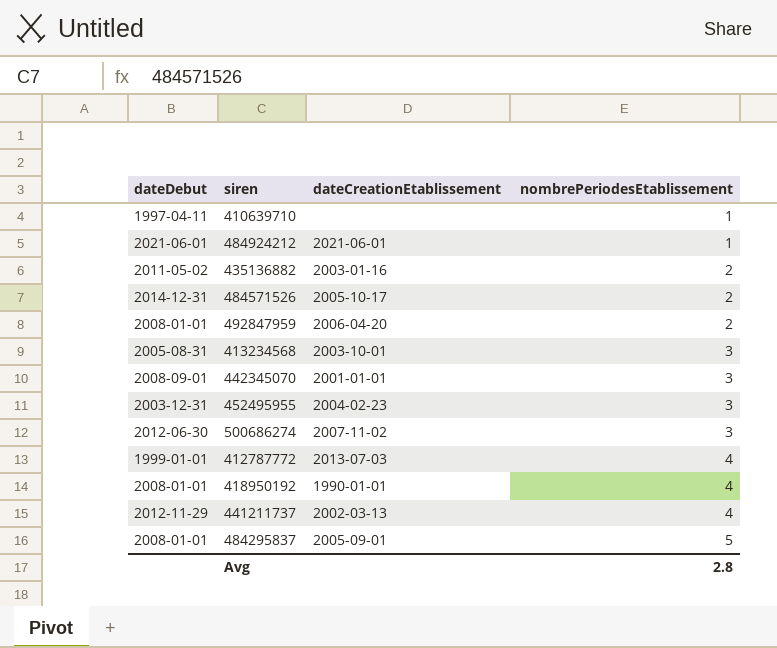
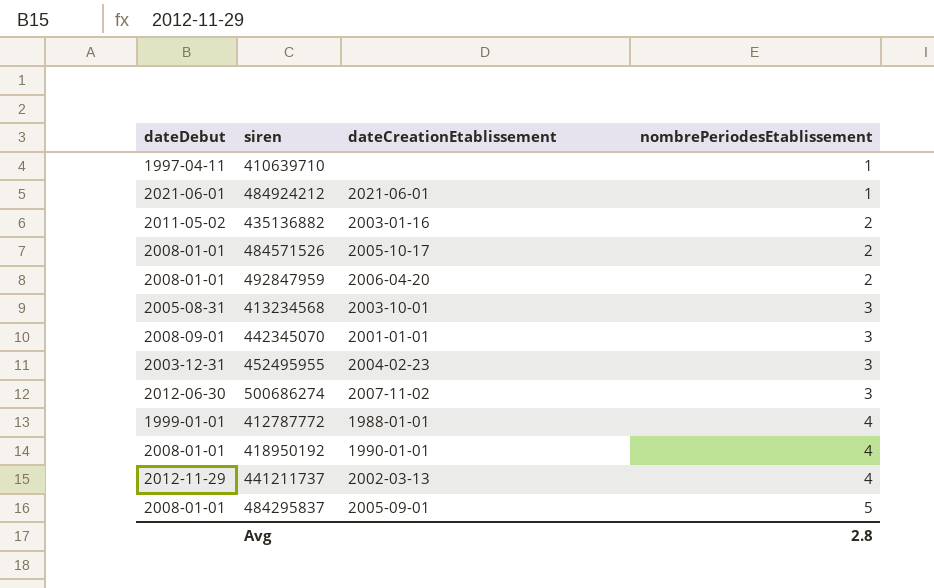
484571526 | dateDebut: 2014-12-31 -> 2008-01-01
412787772 | dateCreationEtablissement: 2013-07-03 -> 1988-01-01

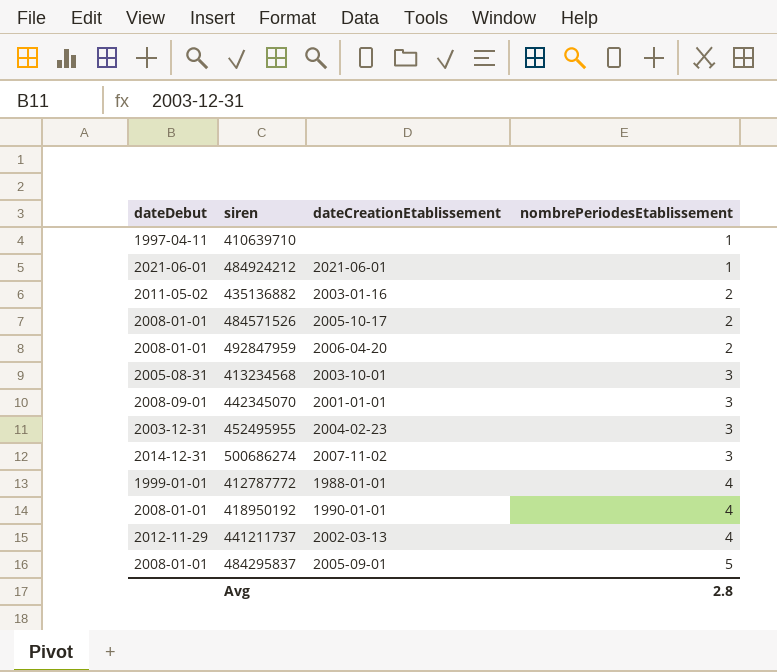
500686274 | dateDebut: 2012-06-30 -> 2014-12-31

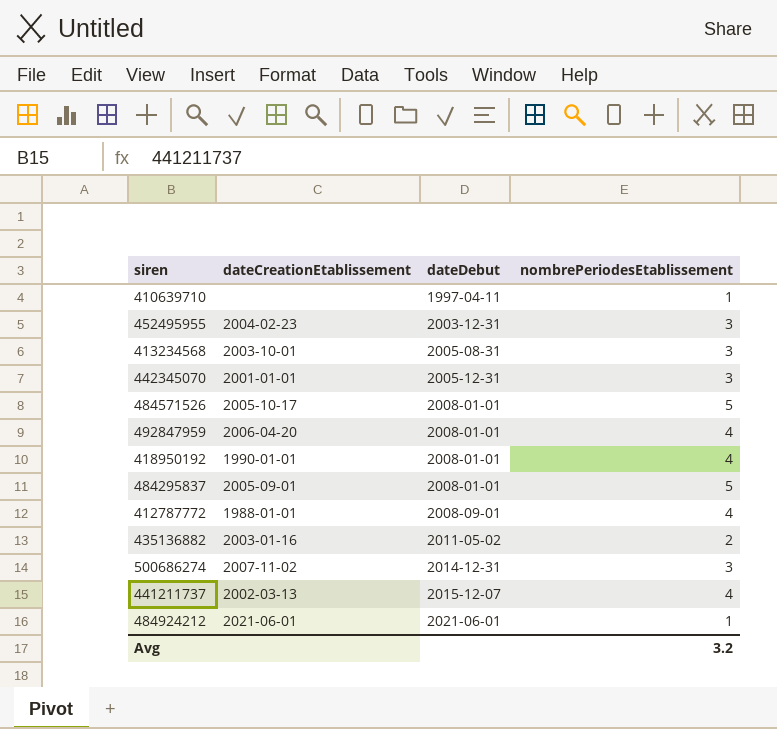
row order: nombrePeriodesEtablissement ascending -> dateDebut ascending
column dateDebut | position: 1 -> 3
442345070 | dateDebut: 2008-09-01 -> 2005-12-31
484571526 | nombrePeriodesEtablissement: 2 -> 5
492847959 | nombrePeriodesEtablissement: 2 -> 4
412787772 | dateDebut: 1999-01-01 -> 2008-09-01
441211737 | dateDebut: 2012-11-29 -> 2015-12-07
Avg | nombrePeriodesEtablissement: 2.8 -> 3.2

